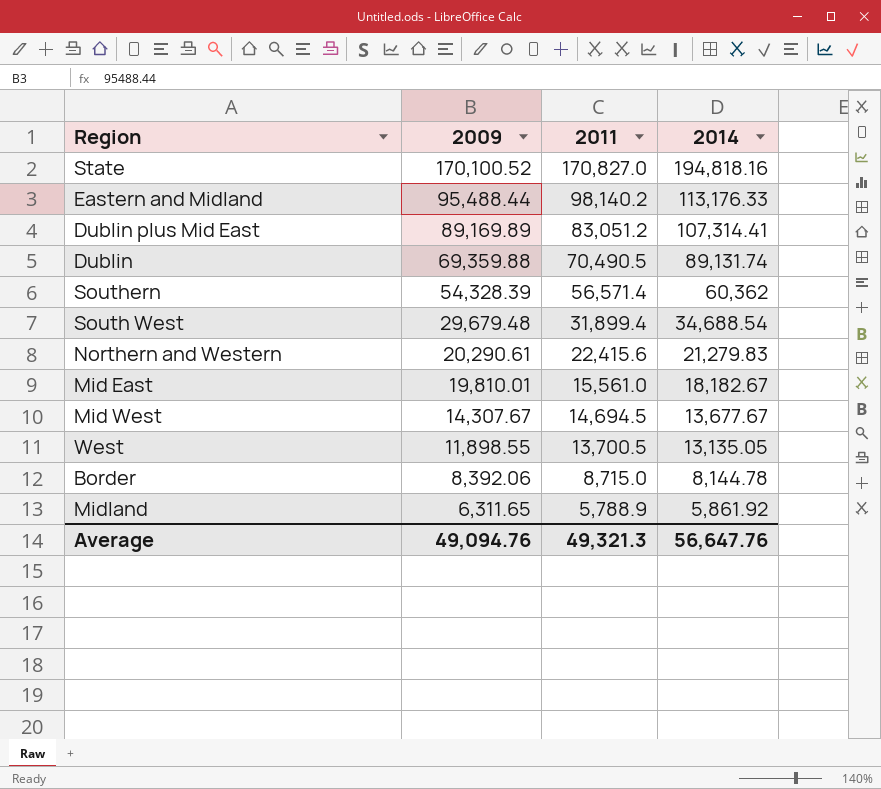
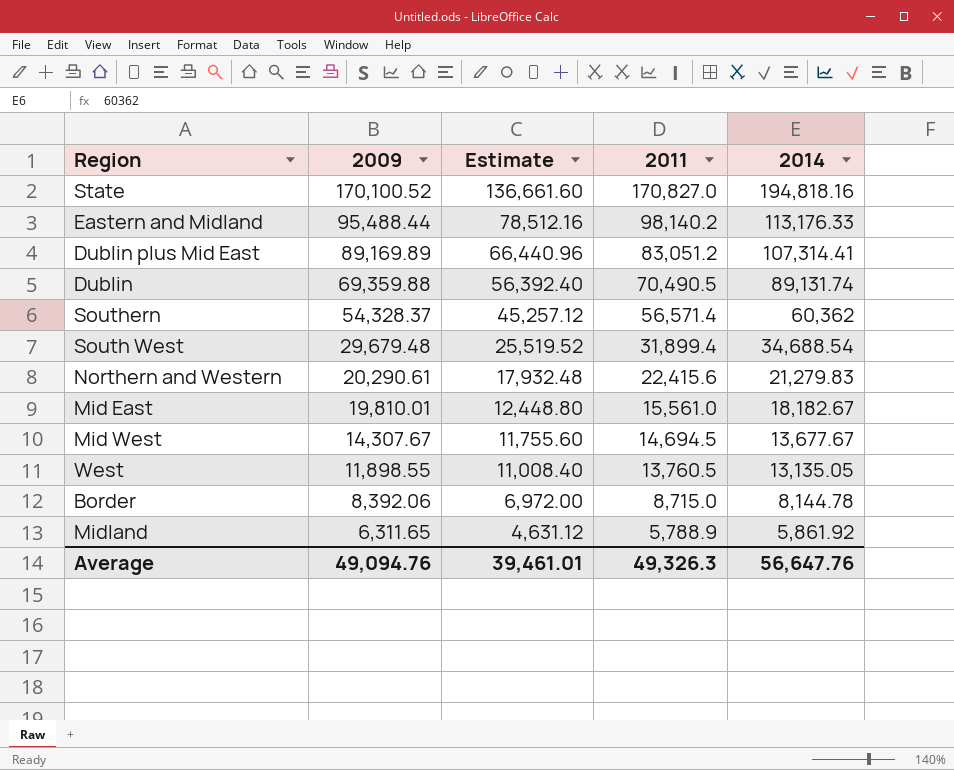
column Estimate | formula: none -> [2011] * 0.8
Southern | 2009: 54,328.39 -> 54,328.37
West | 2011: 13,700.5 -> 13,760.5
Average | 2011: 49,321.3 -> 49,326.3

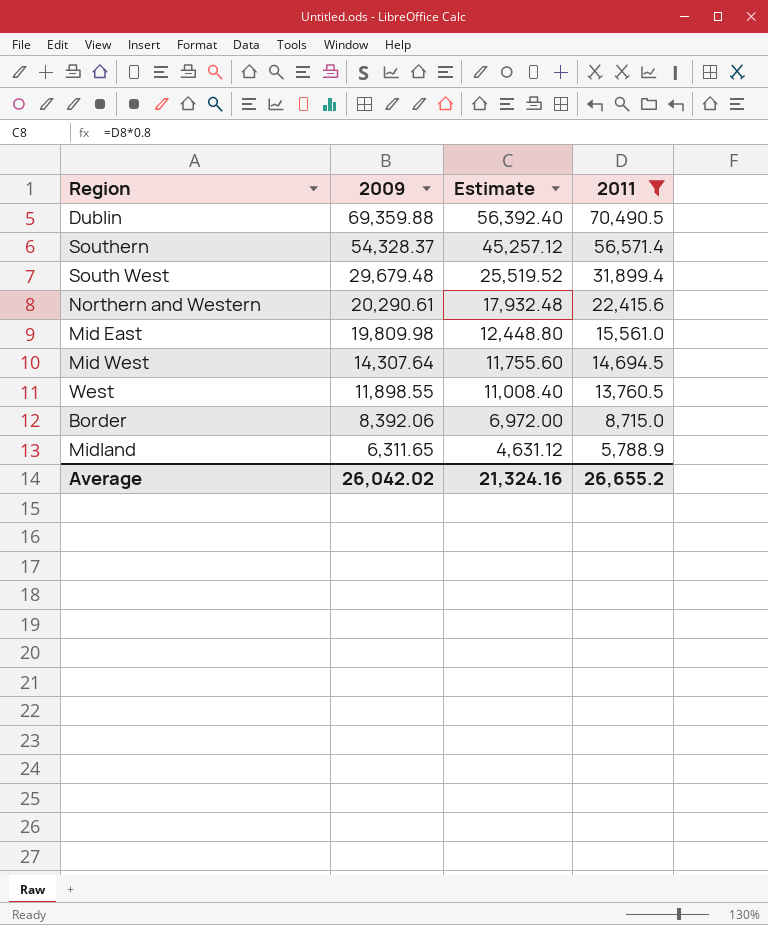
filter: none -> 2011 <= 70,490.5
column 2014 | position: 5 -> none
Mid East | 2009: 19,810.01 -> 19,809.98
Mid West | 2009: 14,307.67 -> 14,307.64
Average | 2009: 49,094.76 -> 26,042.02
Average | Estimate: 39,461.01 -> 21,324.16
Average | 2011: 49,326.3 -> 26,655.2

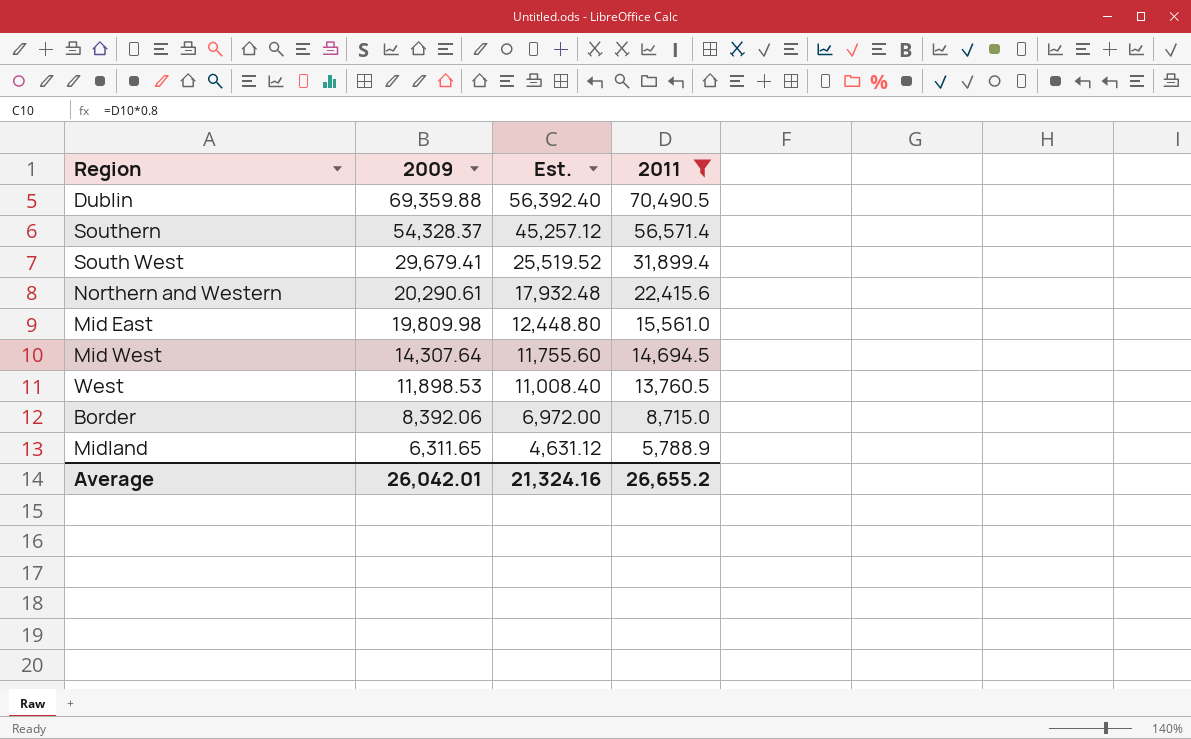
column name: Estimate -> Est.
South West | 2009: 29,679.48 -> 29,679.41
West | 2009: 11,898.55 -> 11,898.53
Average | 2009: 26,042.02 -> 26,042.01

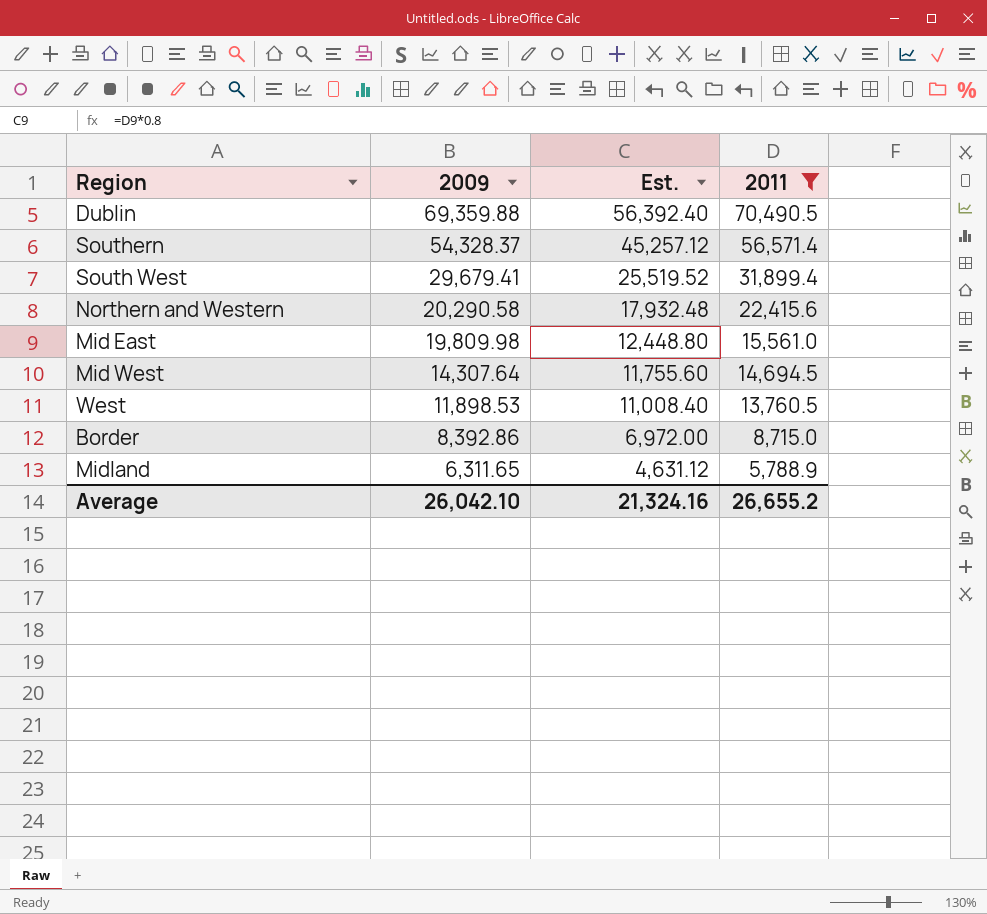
Northern and Western | 2009: 20,290.61 -> 20,290.58
Border | 2009: 8,392.06 -> 8,392.86
Average | 2009: 26,042.01 -> 26,042.10

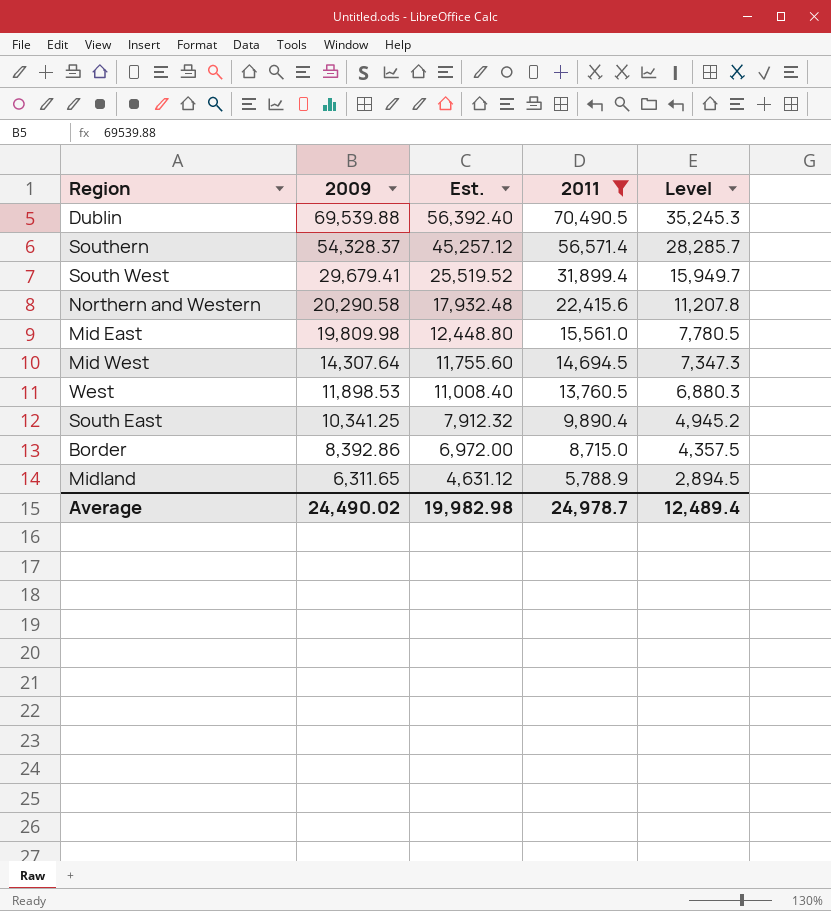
column Level | formula: none -> [2011] * 0.5
Dublin | 2009: 69,359.88 -> 69,539.88
row South East: none -> 10,341.25 | 7,912.32 | 9,890.4 | 4,945.2
Average | 2009: 26,042.10 -> 24,490.02
Average | Est.: 21,324.16 -> 19,982.98
Average | 2011: 26,655.2 -> 24,978.7

